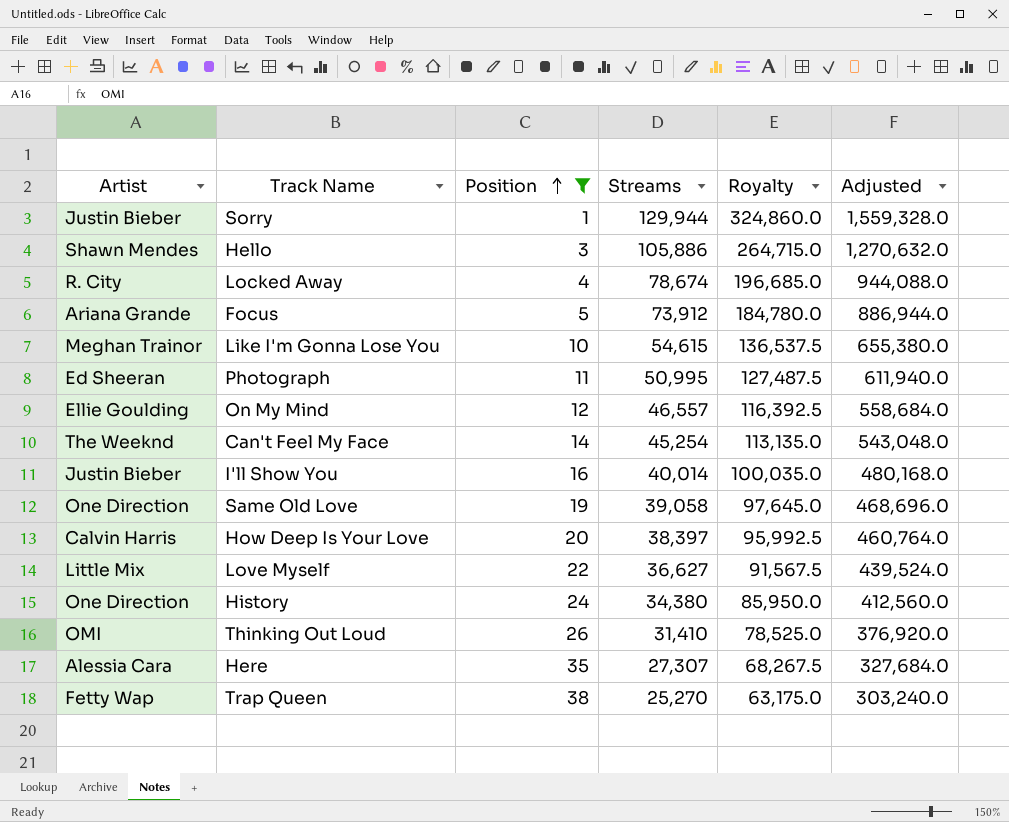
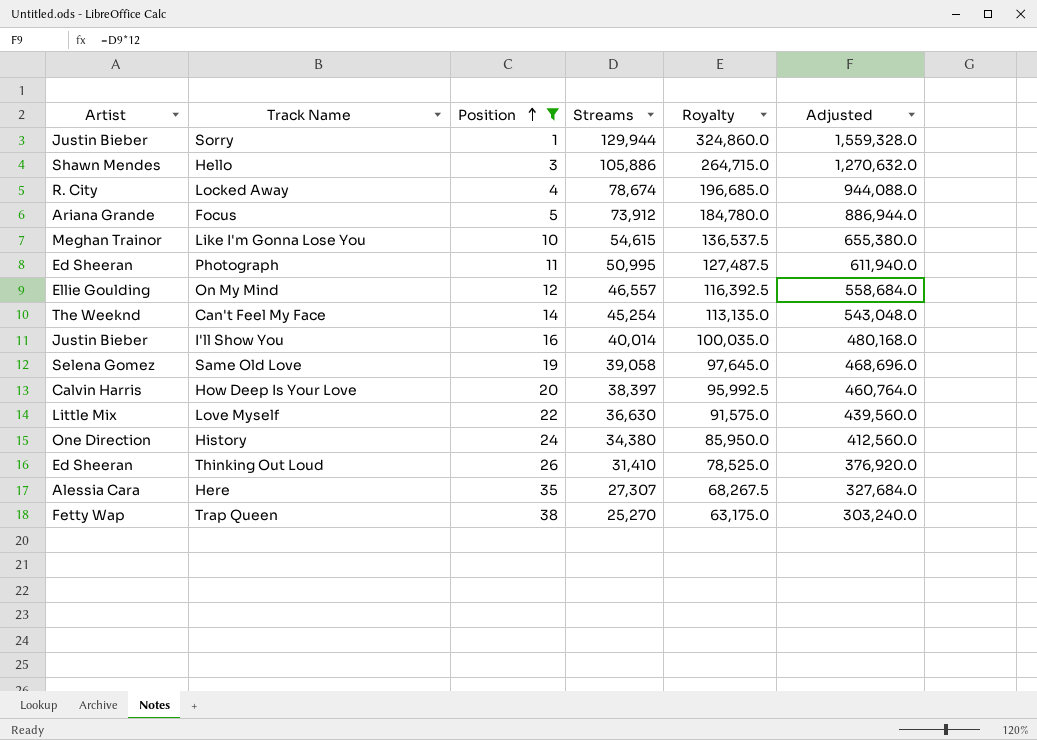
Same Old Love | Artist: One Direction -> Selena Gomez
Love Myself | Streams: 36,627 -> 36,630
Love Myself | Royalty: 91,567.5 -> 91,575.0
Love Myself | Adjusted: 439,524.0 -> 439,560.0
Thinking Out Loud | Artist: OMI -> Ed Sheeran

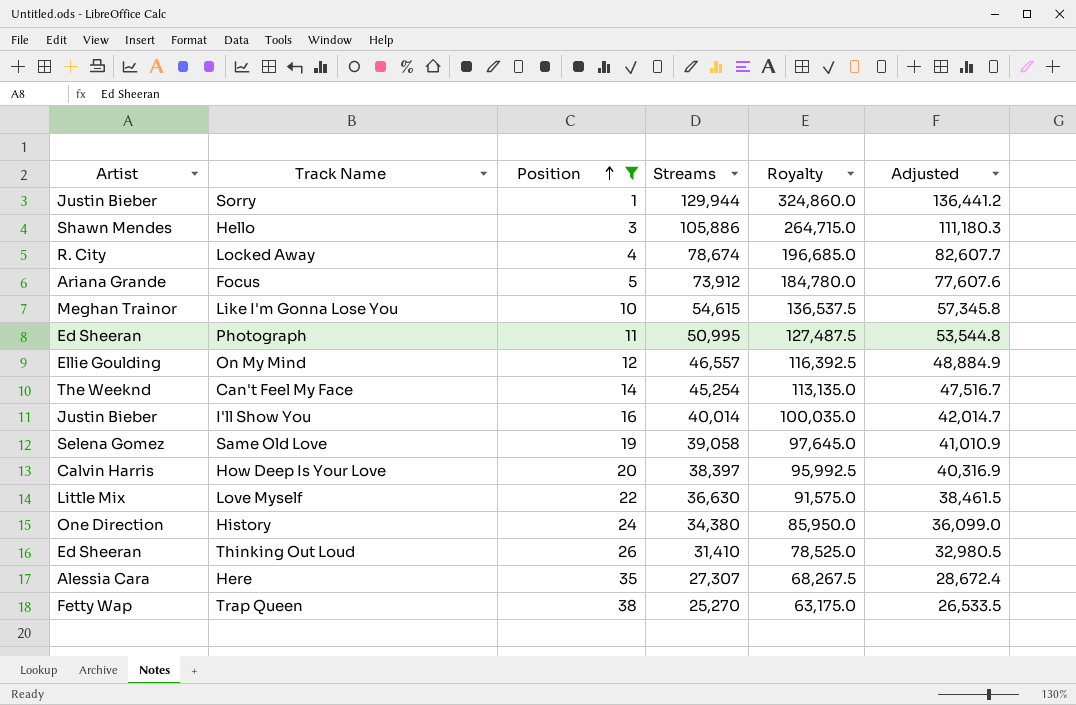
column Adjusted | formula: [Streams] * 12 -> [Streams] * 1.05

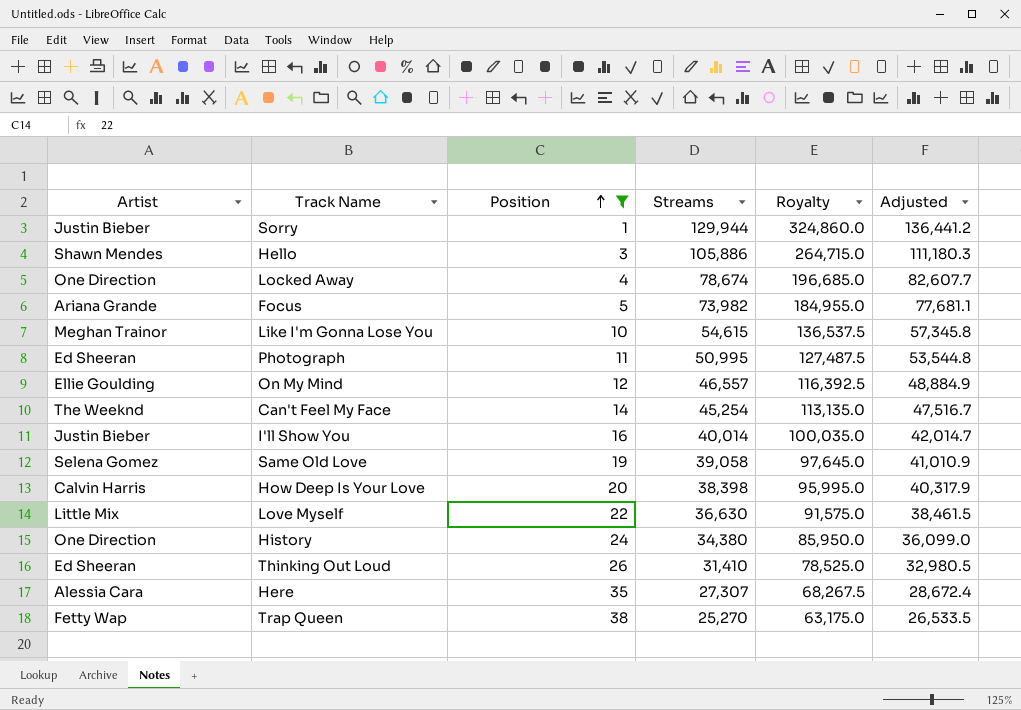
Locked Away | Artist: R. City -> One Direction
Focus | Streams: 73,912 -> 73,982
Focus | Royalty: 184,780.0 -> 184,955.0
Focus | Adjusted: 77,607.6 -> 77,681.1
How Deep Is Your Love | Streams: 38,397 -> 38,398
How Deep Is Your Love | Royalty: 95,992.5 -> 95,995.0
How Deep Is Your Love | Adjusted: 40,316.9 -> 40,317.9

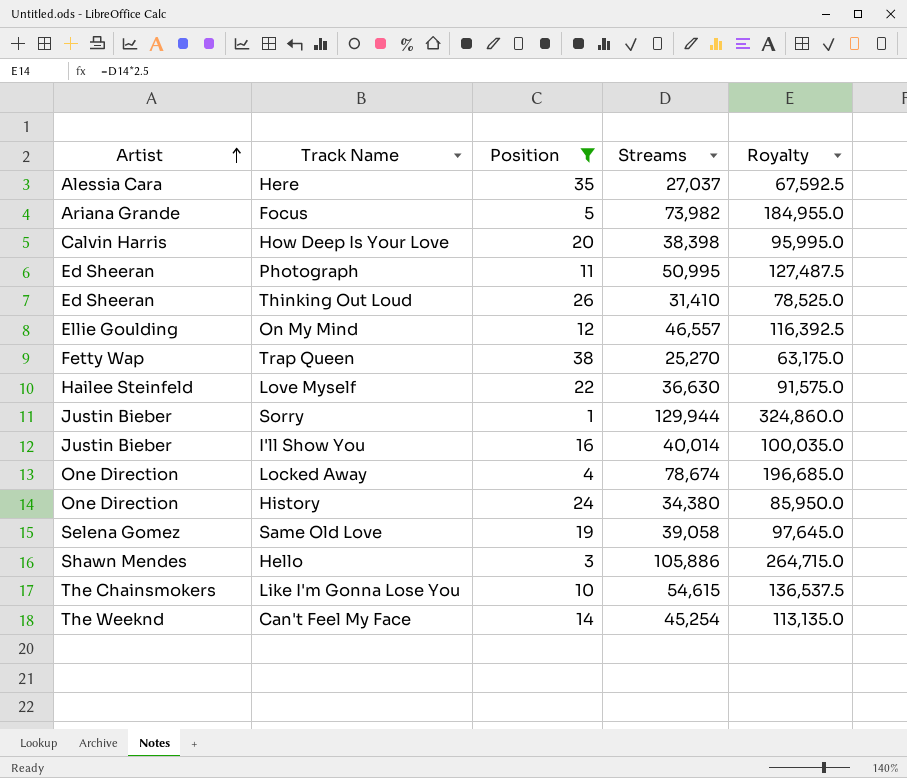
row order: Position ascending -> Artist ascending
column Adjusted | formula: [Streams] * 1.05 -> none
Here | Streams: 27,307 -> 27,037
Here | Royalty: 68,267.5 -> 67,592.5
Love Myself | Artist: Little Mix -> Hailee Steinfeld
Like I'm Gonna Lose You | Artist: Meghan Trainor -> The Chainsmokers

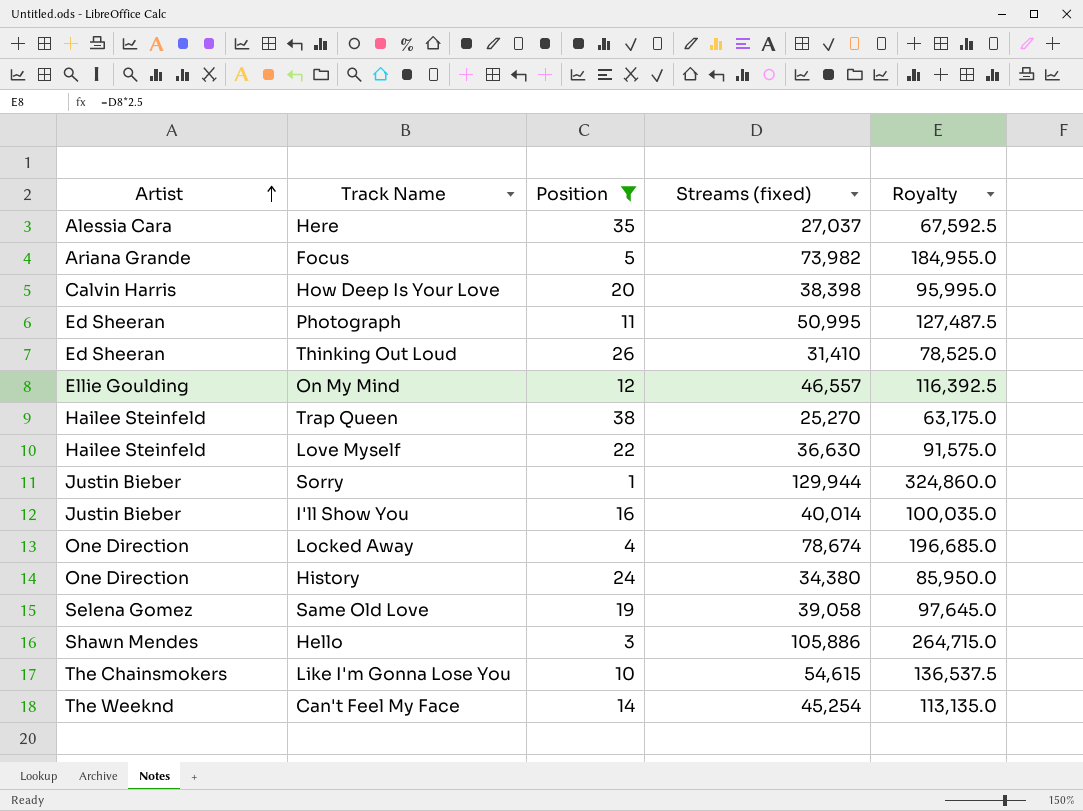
column name: Streams -> Streams (fixed)
Trap Queen | Artist: Fetty Wap -> Hailee Steinfeld

